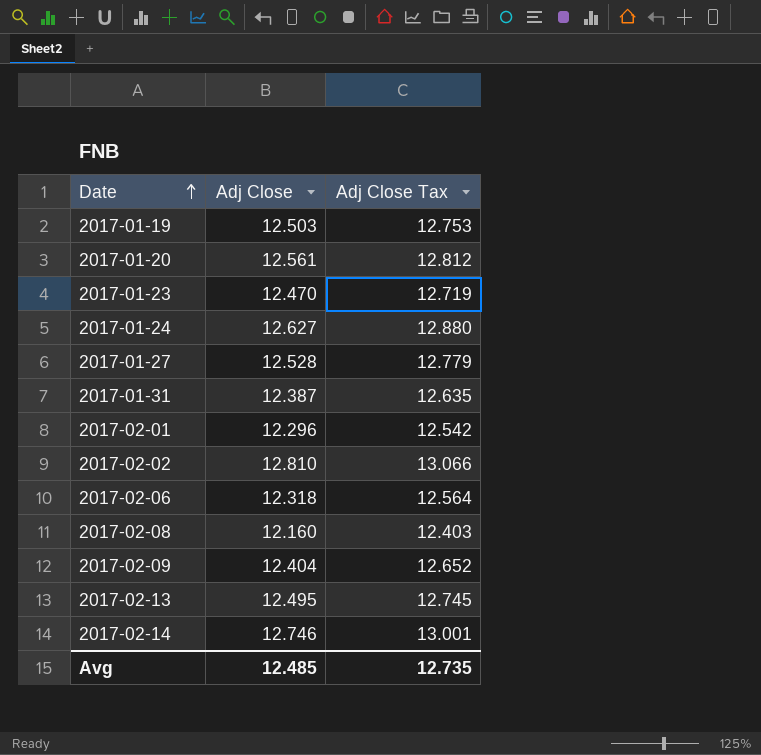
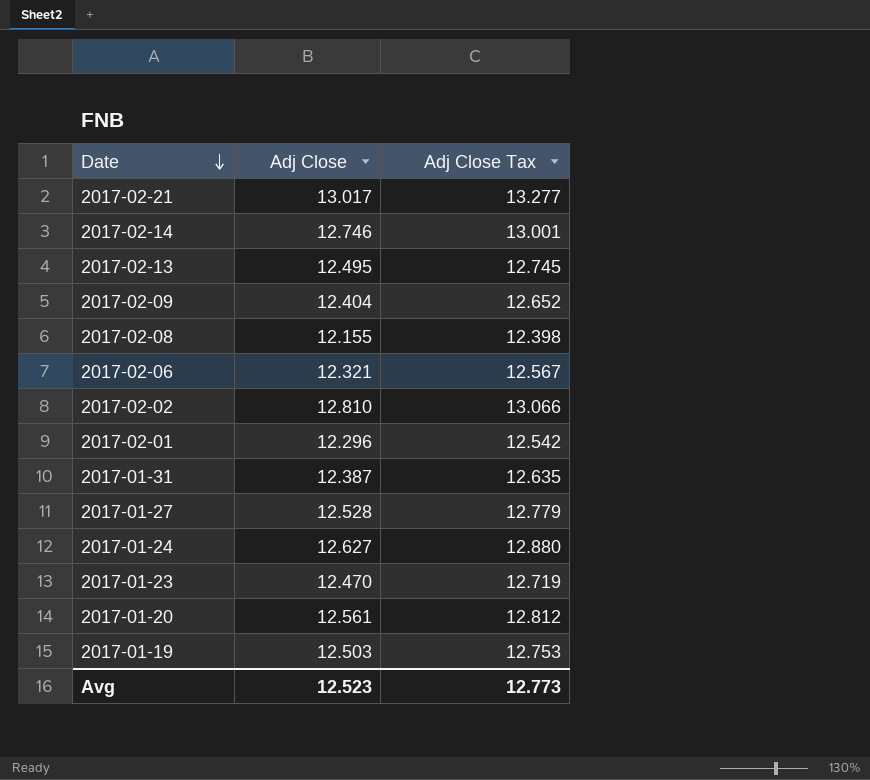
row order: Date ascending -> Date descending
row 2017-02-21: none -> 13.017 | 13.277
2017-02-08 | Adj Close: 12.160 -> 12.155
2017-02-08 | Adj Close Tax: 12.403 -> 12.398
2017-02-06 | Adj Close: 12.318 -> 12.321
2017-02-06 | Adj Close Tax: 12.564 -> 12.567
Avg | Adj Close: 12.485 -> 12.523
Avg | Adj Close Tax: 12.735 -> 12.773

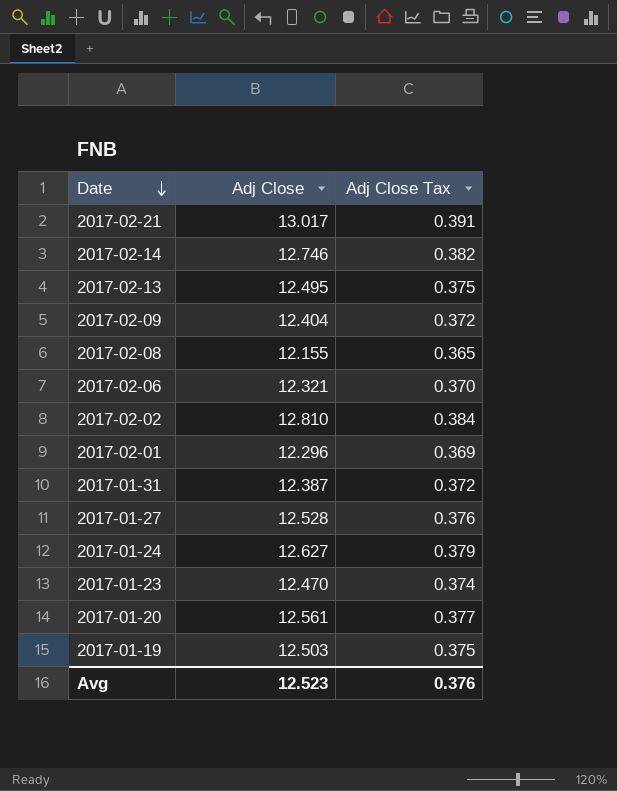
column Adj Close Tax | formula: [Adj Close] * 1.02 -> [Adj Close] * 0.03
Avg | Adj Close Tax: 12.773 -> 0.376

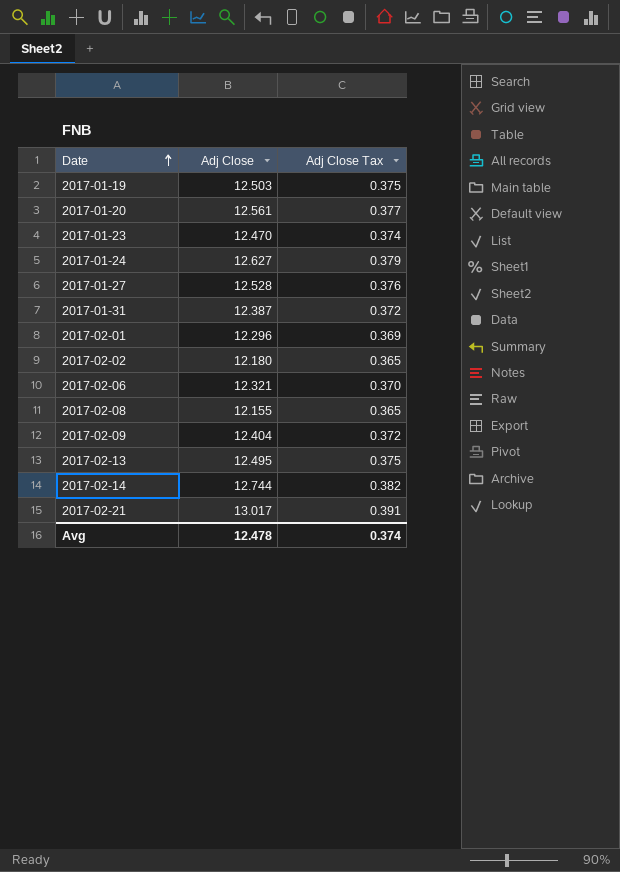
row order: Date descending -> Date ascending
2017-02-02 | Adj Close: 12.810 -> 12.180
2017-02-02 | Adj Close Tax: 0.384 -> 0.365
2017-02-14 | Adj Close: 12.746 -> 12.744
Avg | Adj Close: 12.523 -> 12.478
Avg | Adj Close Tax: 0.376 -> 0.374

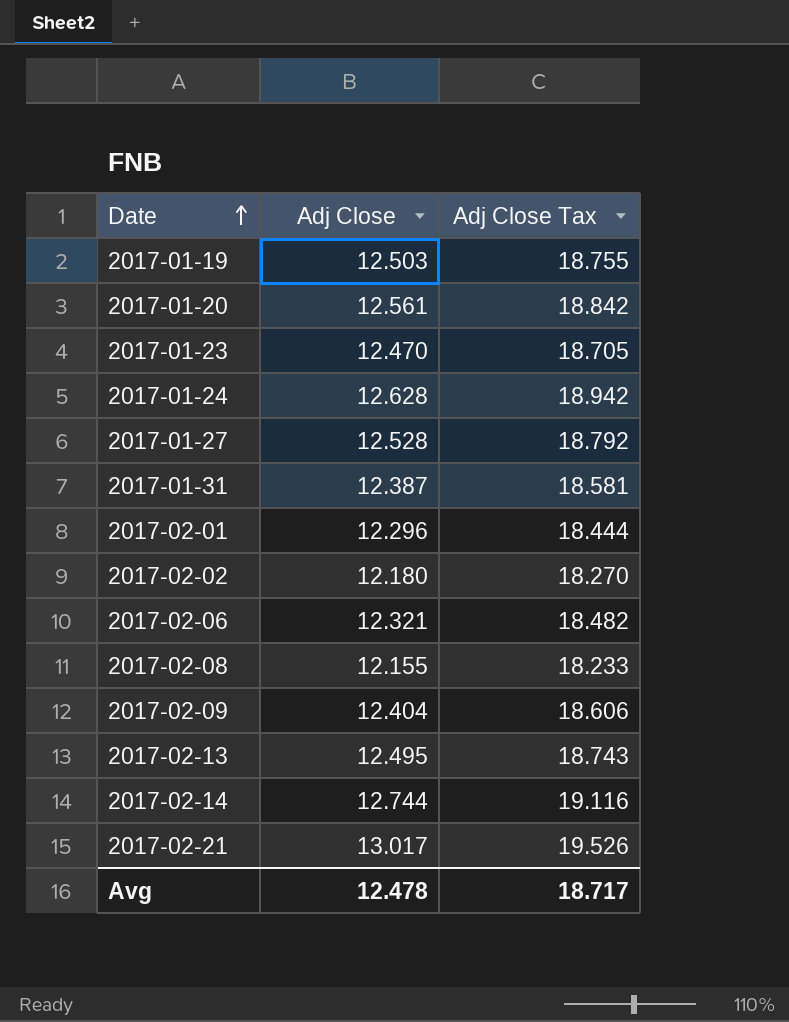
column Adj Close Tax | formula: [Adj Close] * 0.03 -> [Adj Close] * 1.5
2017-01-24 | Adj Close: 12.627 -> 12.628
Avg | Adj Close Tax: 0.374 -> 18.717

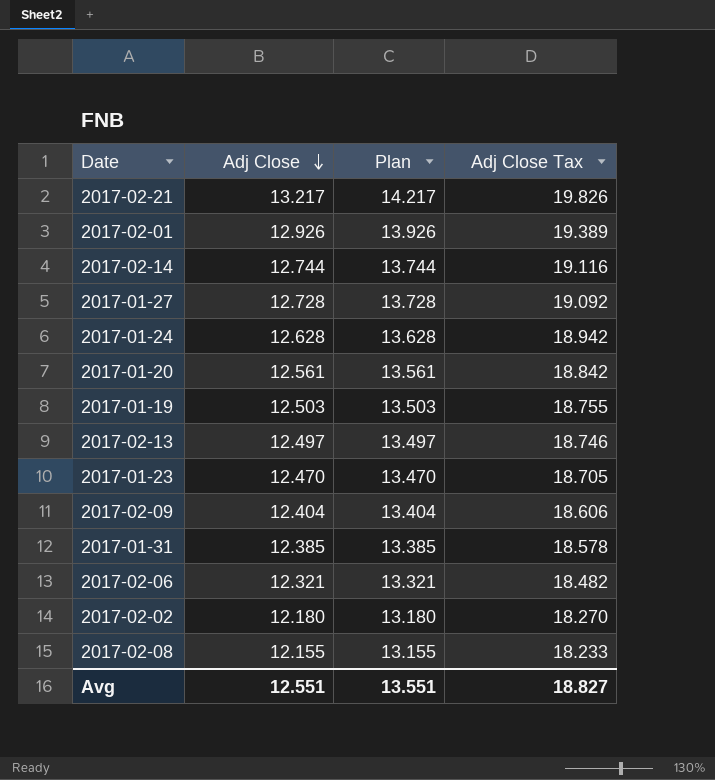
row order: Date ascending -> Adj Close descending
column Plan | formula: none -> [Adj Close] + 1
2017-02-21 | Adj Close: 13.017 -> 13.217
2017-02-21 | Adj Close Tax: 19.526 -> 19.826
2017-02-01 | Adj Close: 12.296 -> 12.926
2017-02-01 | Adj Close Tax: 18.444 -> 19.389
2017-01-27 | Adj Close: 12.528 -> 12.728
2017-01-27 | Adj Close Tax: 18.792 -> 19.092
2017-02-13 | Adj Close: 12.495 -> 12.497
2017-02-13 | Adj Close Tax: 18.743 -> 18.746
2017-01-31 | Adj Close: 12.387 -> 12.385
2017-01-31 | Adj Close Tax: 18.581 -> 18.578
Avg | Adj Close: 12.478 -> 12.551
Avg | Adj Close Tax: 18.717 -> 18.827

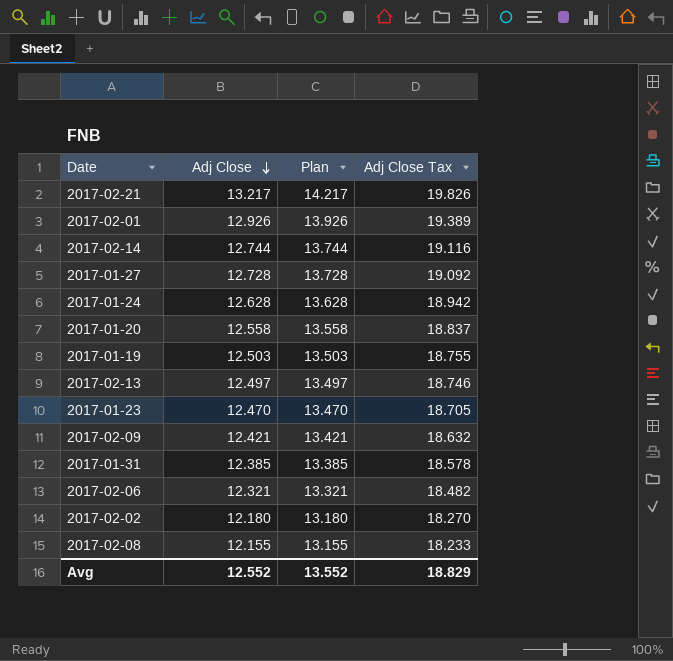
2017-01-20 | Adj Close: 12.561 -> 12.558
2017-01-20 | Plan: 13.561 -> 13.558
2017-01-20 | Adj Close Tax: 18.842 -> 18.837
2017-02-09 | Adj Close: 12.404 -> 12.421
2017-02-09 | Plan: 13.404 -> 13.421
2017-02-09 | Adj Close Tax: 18.606 -> 18.632
Avg | Adj Close: 12.551 -> 12.552
Avg | Plan: 13.551 -> 13.552
Avg | Adj Close Tax: 18.827 -> 18.829

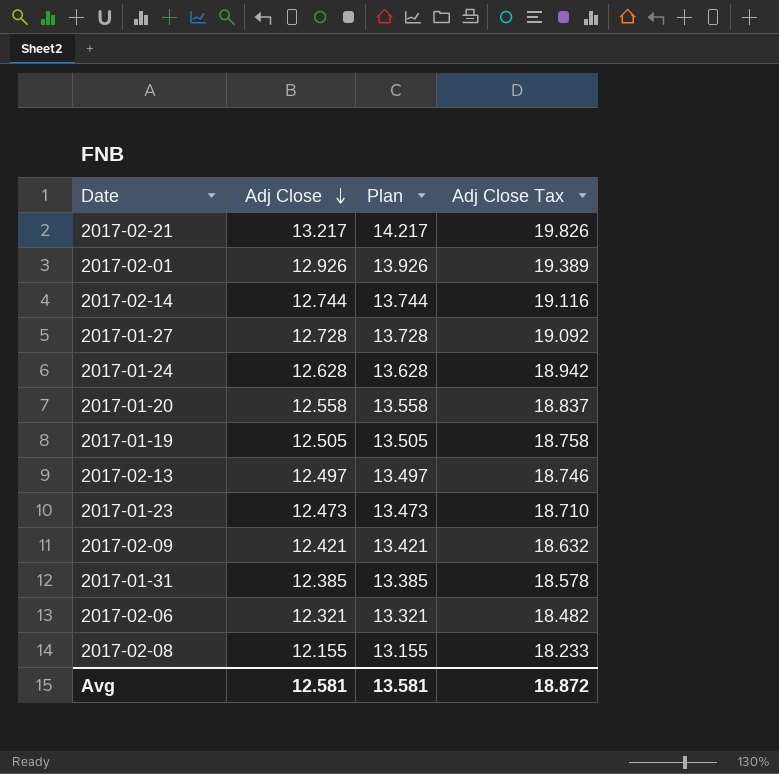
row 2017-02-02: 12.180 | 13.180 | 18.270 -> none
2017-01-19 | Adj Close: 12.503 -> 12.505
2017-01-19 | Plan: 13.503 -> 13.505
2017-01-19 | Adj Close Tax: 18.755 -> 18.758
2017-01-23 | Adj Close: 12.470 -> 12.473
2017-01-23 | Plan: 13.470 -> 13.473
2017-01-23 | Adj Close Tax: 18.705 -> 18.710
Avg | Adj Close: 12.552 -> 12.581
Avg | Plan: 13.552 -> 13.581
Avg | Adj Close Tax: 18.829 -> 18.872

